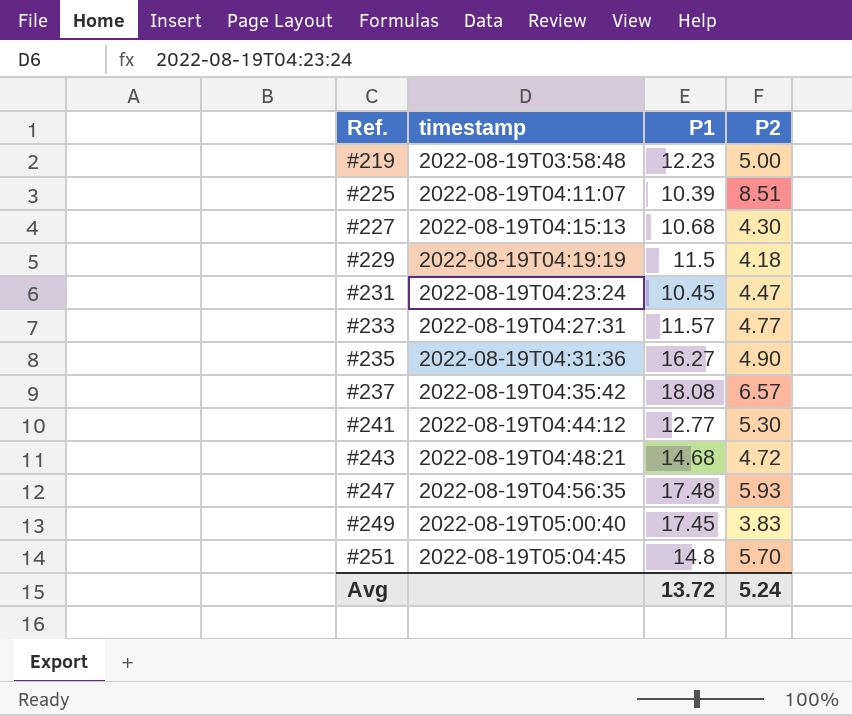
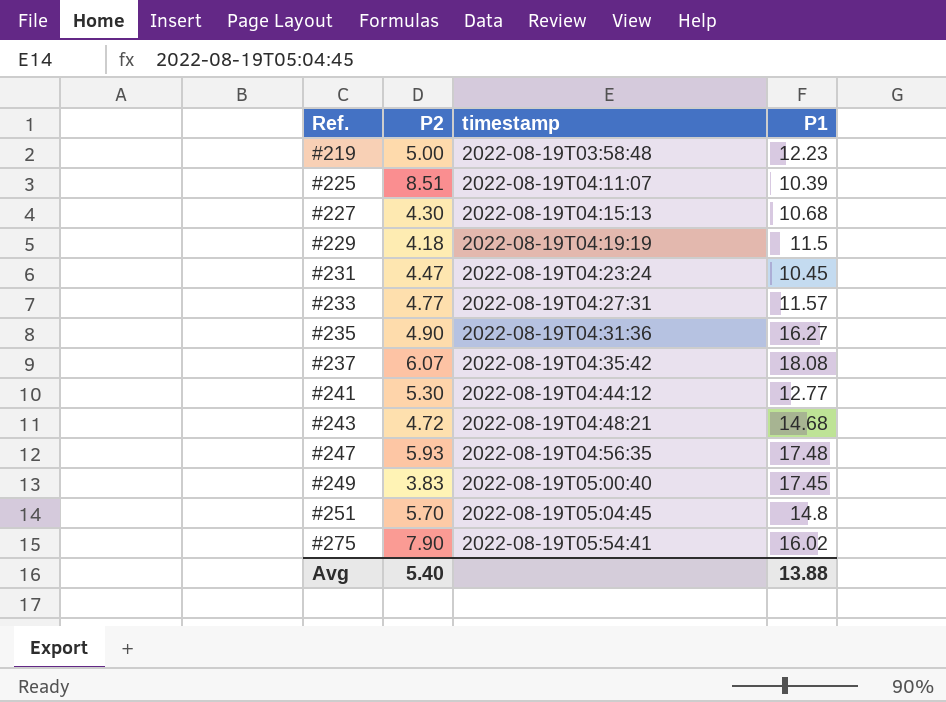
column P2 | position: 4 -> 2
#237 | P2: 6.57 -> 6.07
row #275: none -> 7.90 | 2022-08-19T05:54:41 | 16.02
Avg | P2: 5.24 -> 5.40
Avg | P1: 13.72 -> 13.88

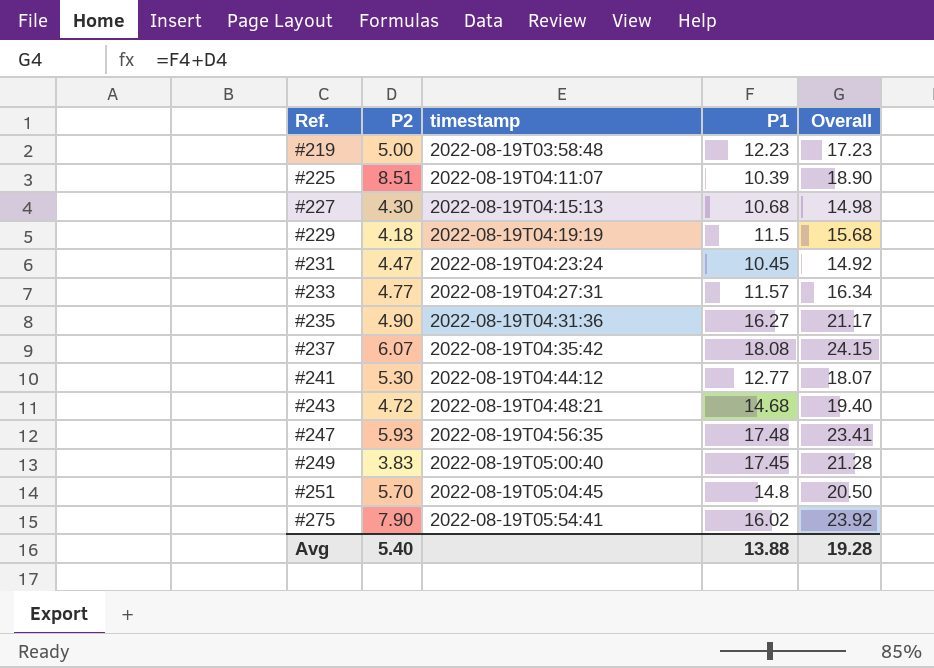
column Overall | formula: none -> [P2] + [P1]

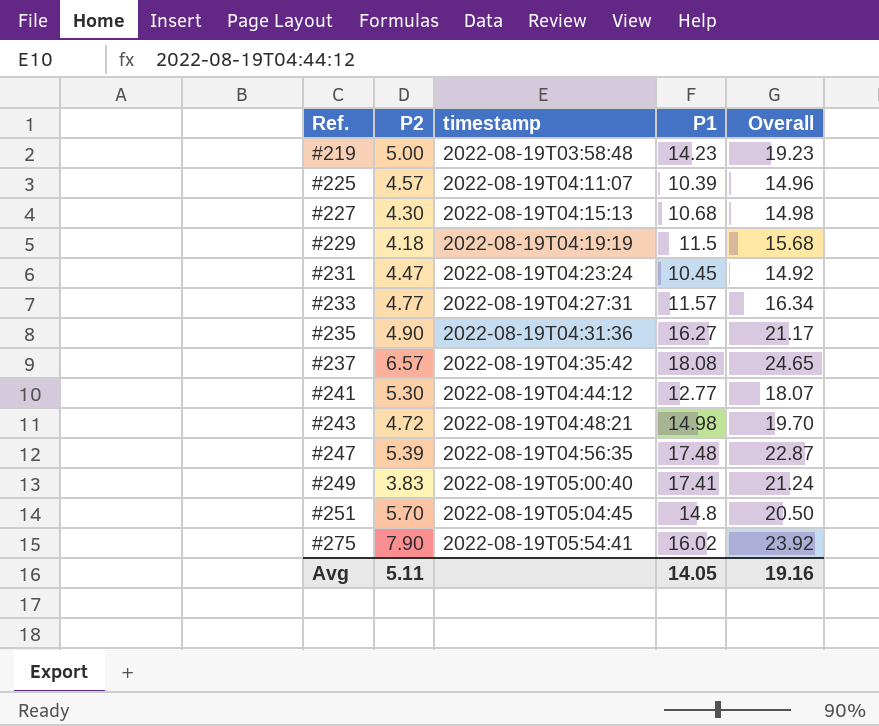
#219 | P1: 12.23 -> 14.23
#219 | Overall: 17.23 -> 19.23
#225 | P2: 8.51 -> 4.57
#225 | Overall: 18.90 -> 14.96
#237 | P2: 6.07 -> 6.57
#237 | Overall: 24.15 -> 24.65
#243 | P1: 14.68 -> 14.98
#243 | Overall: 19.40 -> 19.70
#247 | P2: 5.93 -> 5.39
#247 | Overall: 23.41 -> 22.87
#249 | P1: 17.45 -> 17.41
#249 | Overall: 21.28 -> 21.24
Avg | P2: 5.40 -> 5.11
Avg | P1: 13.88 -> 14.05
Avg | Overall: 19.28 -> 19.16

